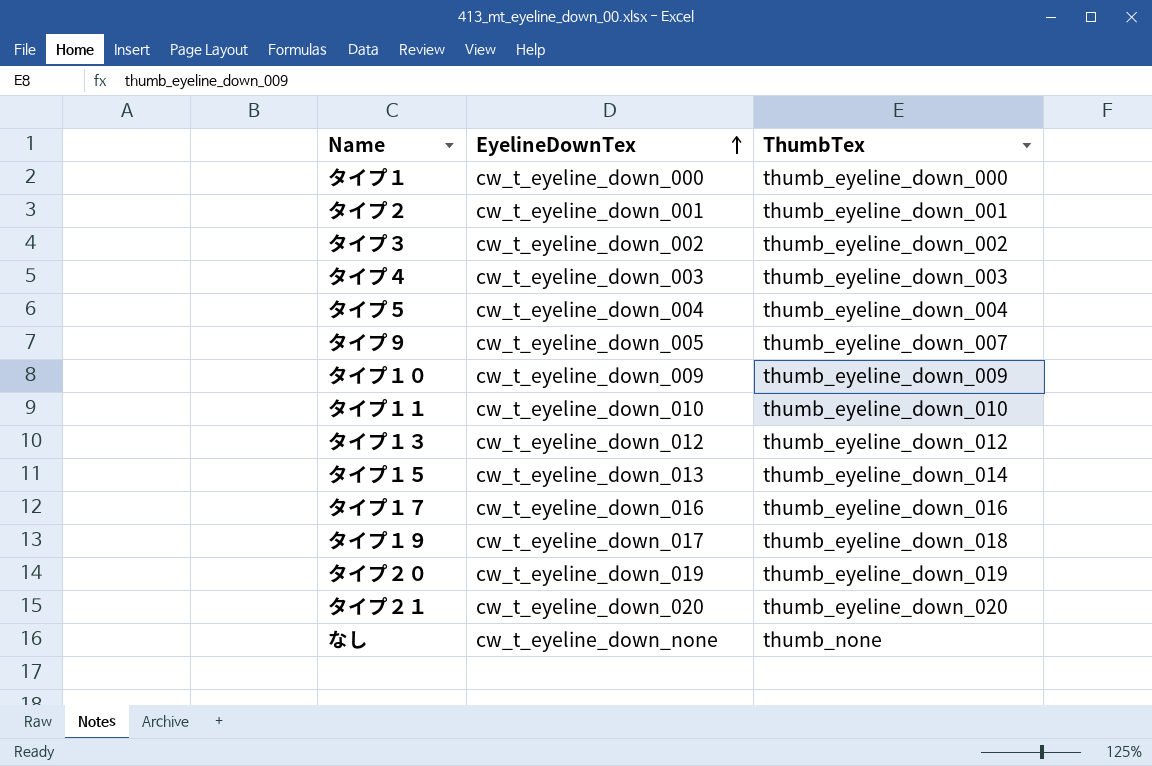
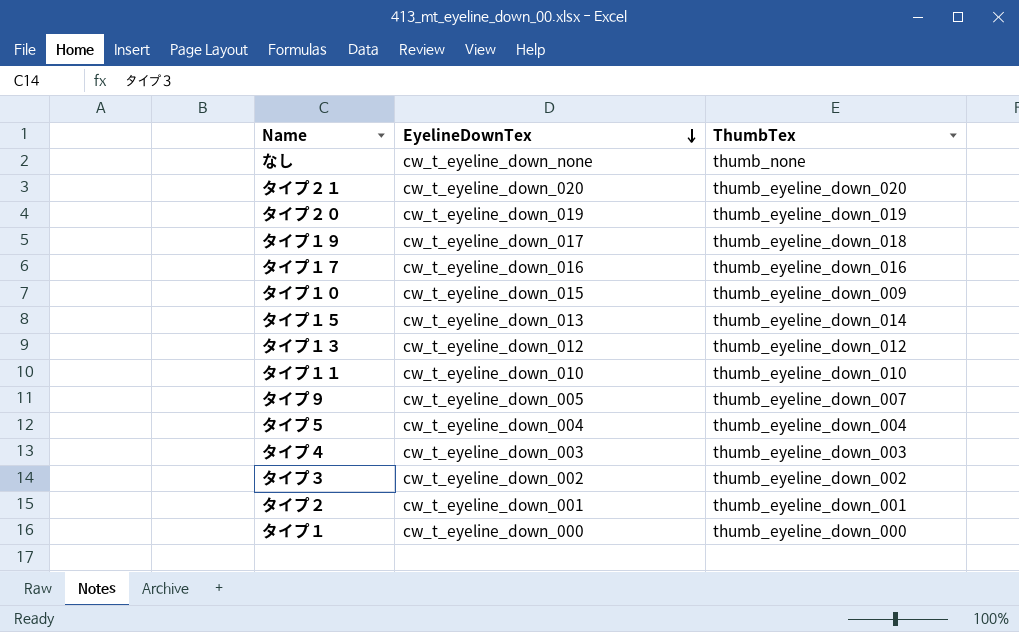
row order: EyelineDownTex ascending -> EyelineDownTex descending
タイプ１０ | EyelineDownTex: cw_t_eyeline_down_009 -> cw_t_eyeline_down_015

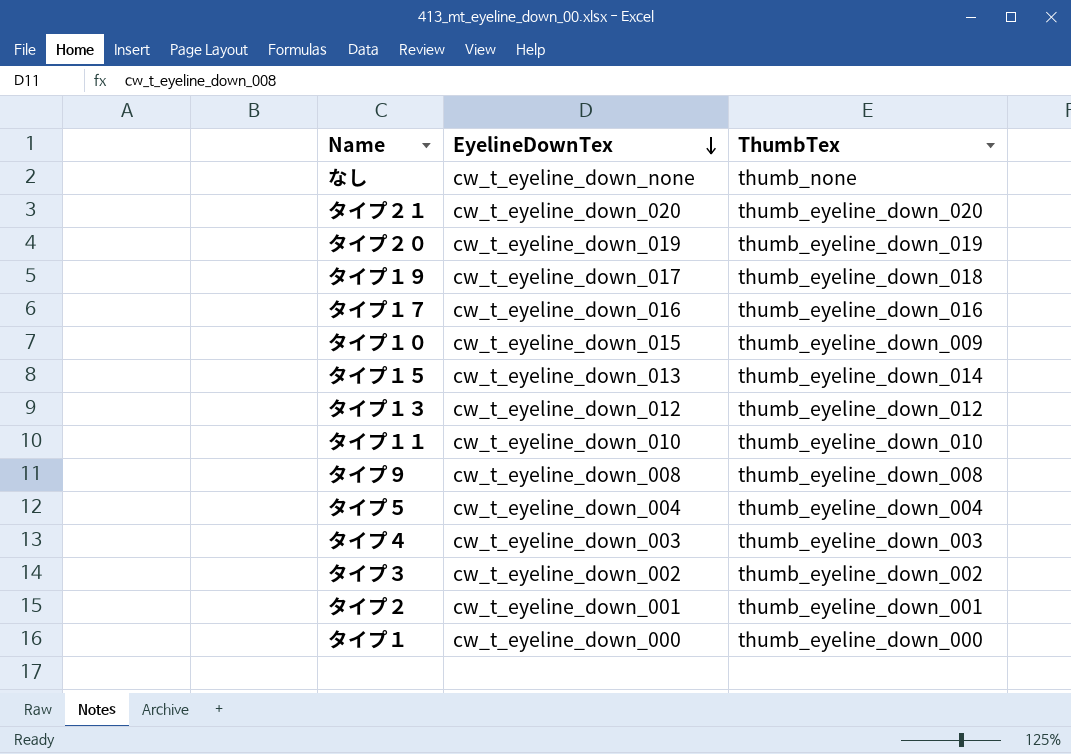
タイプ９ | EyelineDownTex: cw_t_eyeline_down_005 -> cw_t_eyeline_down_008
タイプ９ | ThumbTex: thumb_eyeline_down_007 -> thumb_eyeline_down_008

